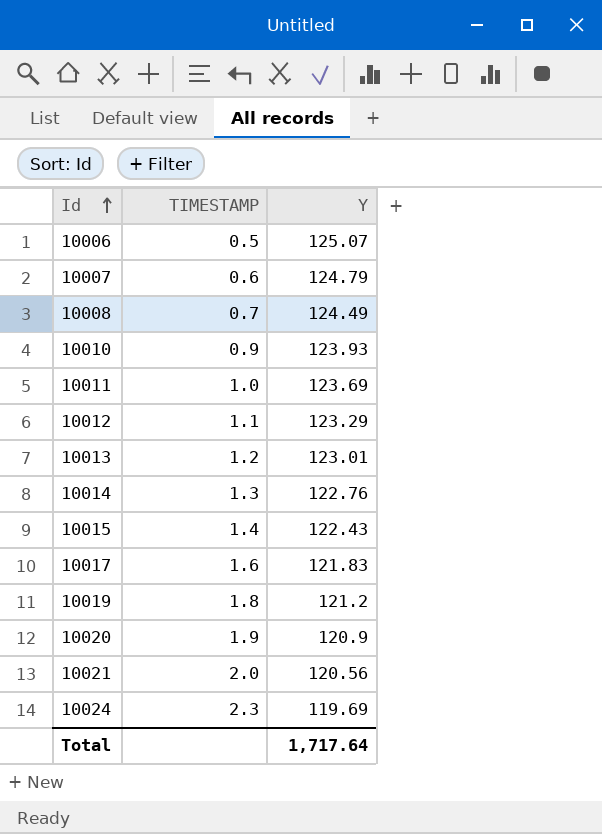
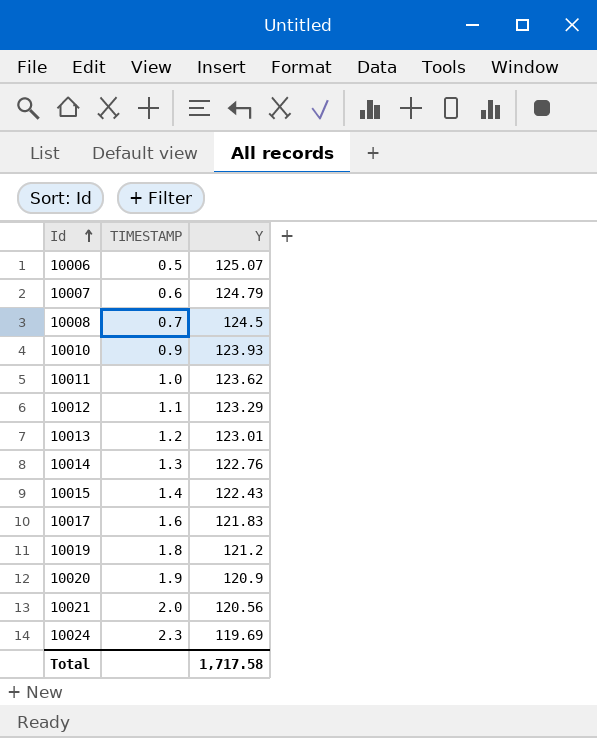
10008 | Y: 124.49 -> 124.5
10011 | Y: 123.69 -> 123.62
Total | Y: 1,717.64 -> 1,717.58

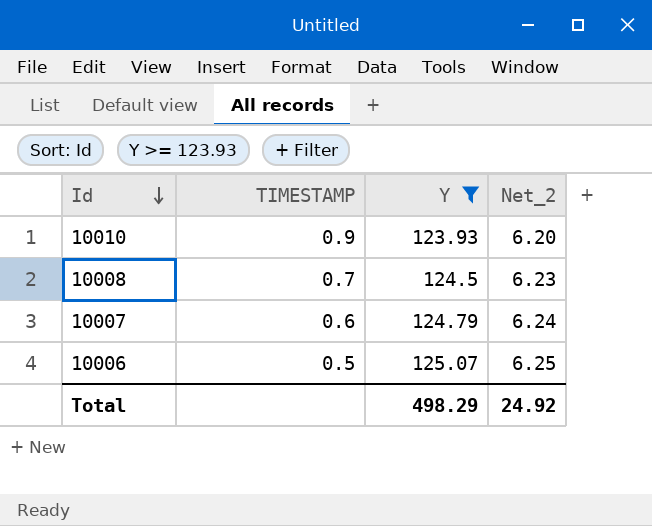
filter: none -> Y >= 123.93
row order: Id ascending -> Id descending
column Net_2 | formula: none -> [Y] * 0.05
Total | Y: 1,717.58 -> 498.29

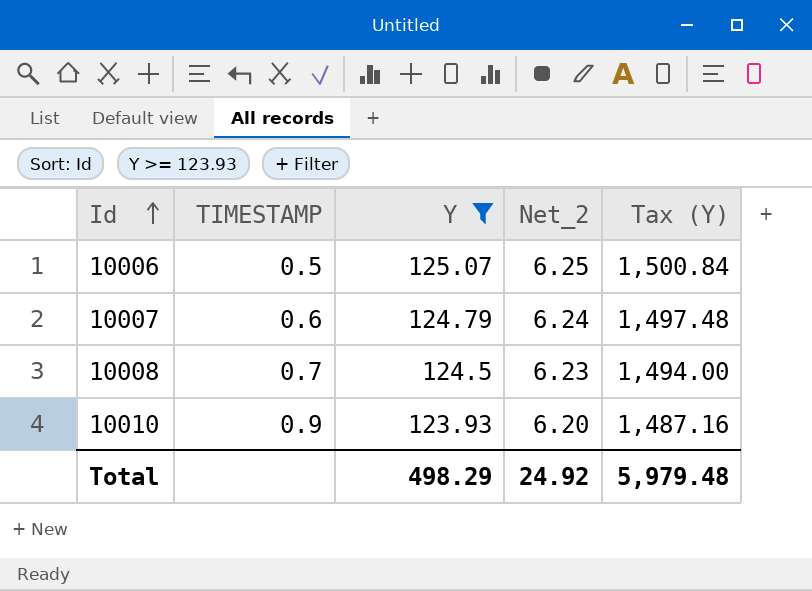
row order: Id descending -> Id ascending
column Tax (Y) | formula: none -> [Y] * 12

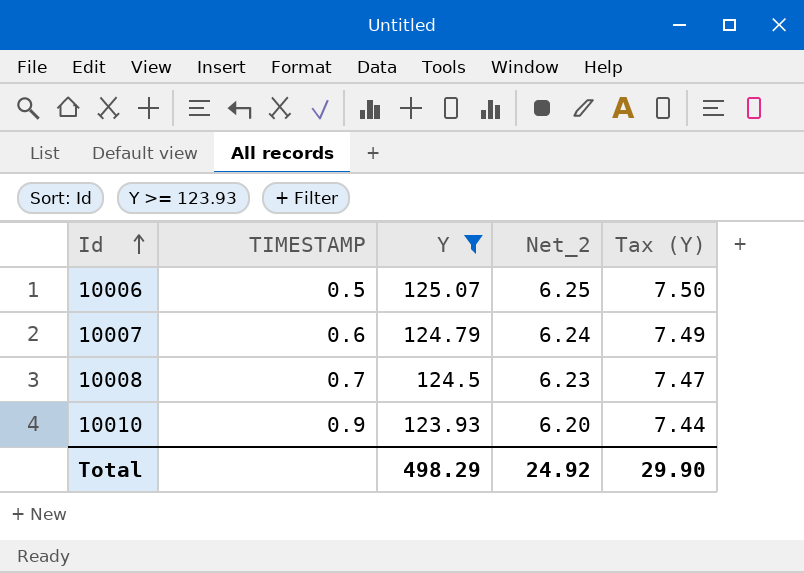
column Tax (Y) | formula: [Y] * 12 -> [Y] * 0.06
Total | Tax (Y): 5,979.48 -> 29.90

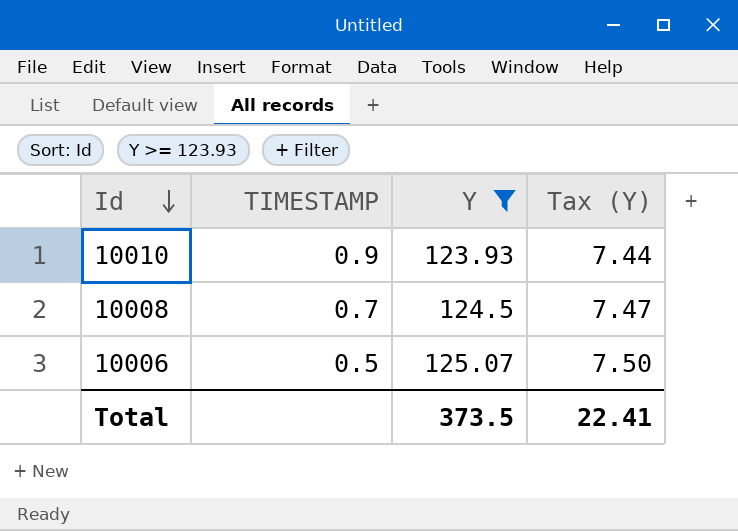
row order: Id ascending -> Id descending
column Net_2 | formula: [Y] * 0.05 -> none
row 10007: 0.6 | 124.79 | 6.24 | 7.49 -> none
Total | Y: 498.29 -> 373.5
Total | Tax (Y): 29.90 -> 22.41

